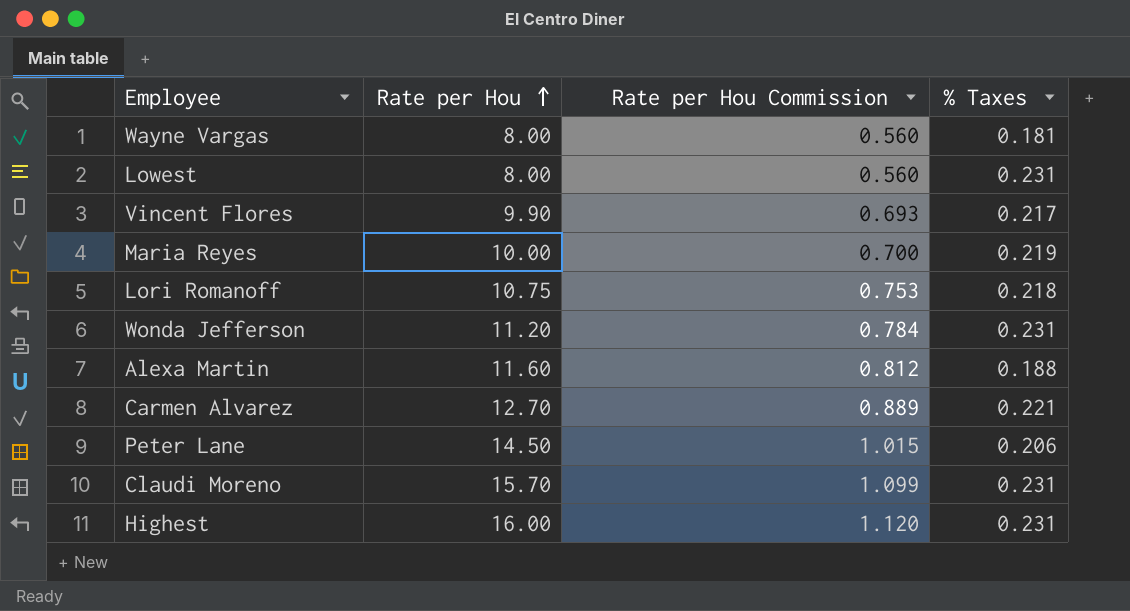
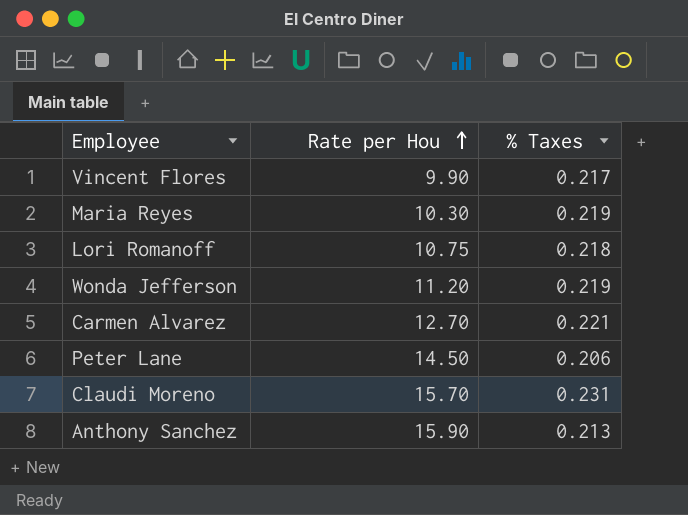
column Rate per Hou Commission | formula: [Rate per Hou] * 0.07 -> none
row Wayne Vargas: 8.00 | 0.560 | 0.181 -> none
row Lowest: 8.00 | 0.560 | 0.231 -> none
row Alexa Martin: 11.60 | 0.812 | 0.188 -> none
row Highest: 16.00 | 1.120 | 0.231 -> none
Maria Reyes | Rate per Hou: 10.00 -> 10.30
Wonda Jefferson | % Taxes: 0.231 -> 0.219
row Anthony Sanchez: none -> 15.90 | 0.213

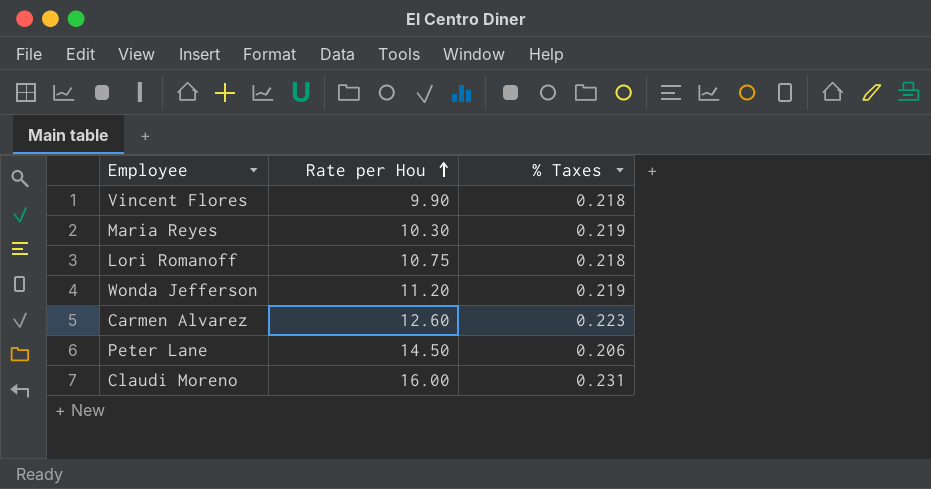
row Anthony Sanchez: 15.90 | 0.213 -> none
Vincent Flores | % Taxes: 0.217 -> 0.218
Carmen Alvarez | Rate per Hou: 12.70 -> 12.60
Carmen Alvarez | % Taxes: 0.221 -> 0.223
Claudi Moreno | Rate per Hou: 15.70 -> 16.00

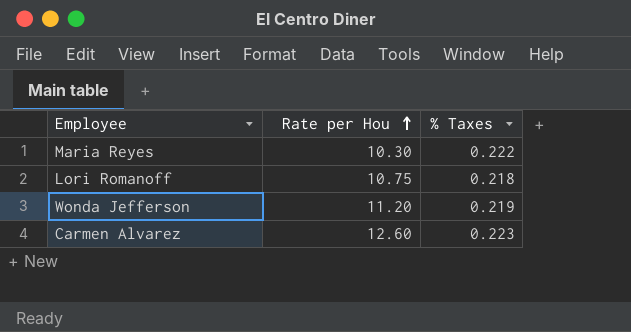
row Vincent Flores: 9.90 | 0.218 -> none
row Peter Lane: 14.50 | 0.206 -> none
row Claudi Moreno: 16.00 | 0.231 -> none
Maria Reyes | % Taxes: 0.219 -> 0.222

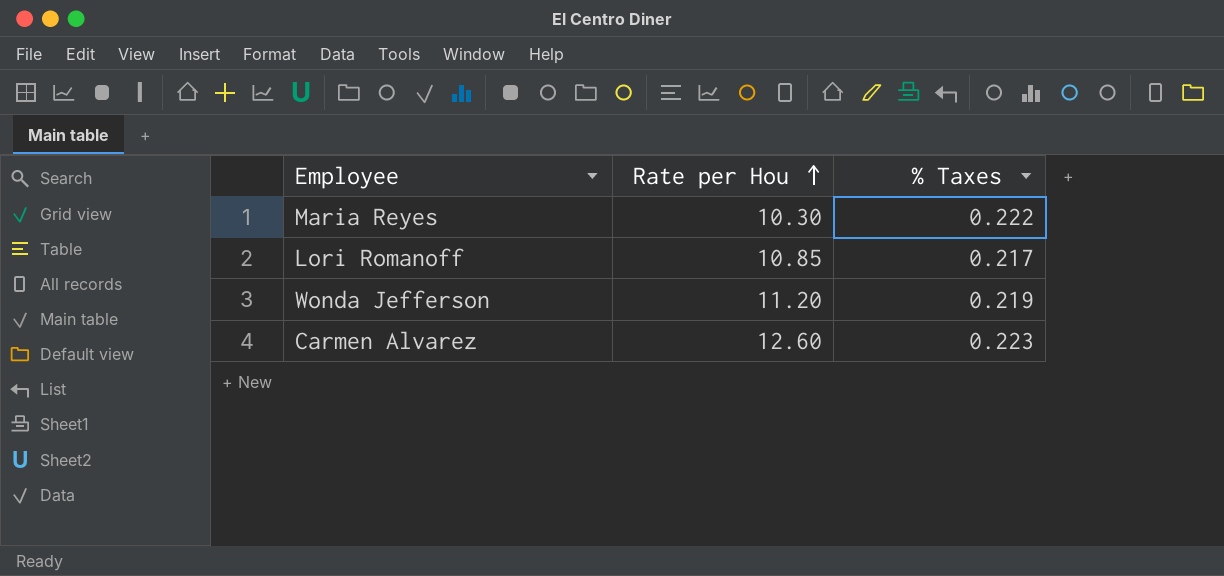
Lori Romanoff | Rate per Hou: 10.75 -> 10.85
Lori Romanoff | % Taxes: 0.218 -> 0.217

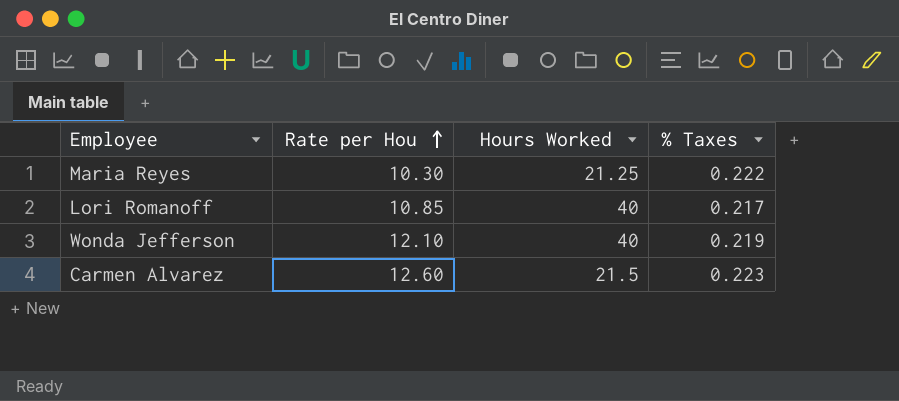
column Hours Worked | position: none -> 3
Wonda Jefferson | Rate per Hou: 11.20 -> 12.10

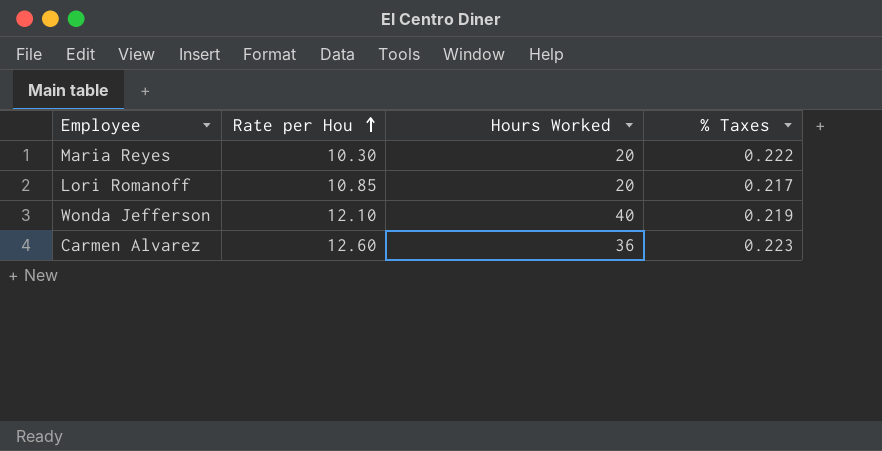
Maria Reyes | Hours Worked: 21.25 -> 20
Lori Romanoff | Hours Worked: 40 -> 20
Carmen Alvarez | Hours Worked: 21.5 -> 36

